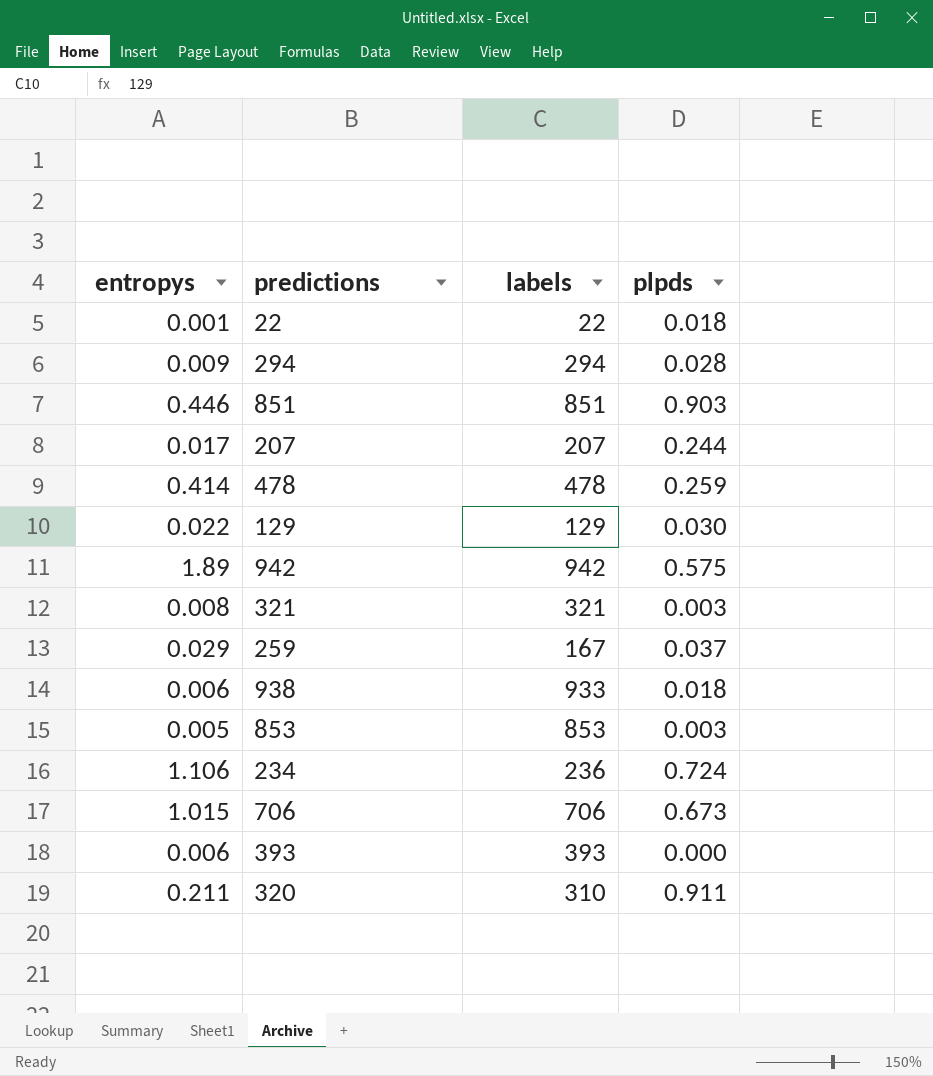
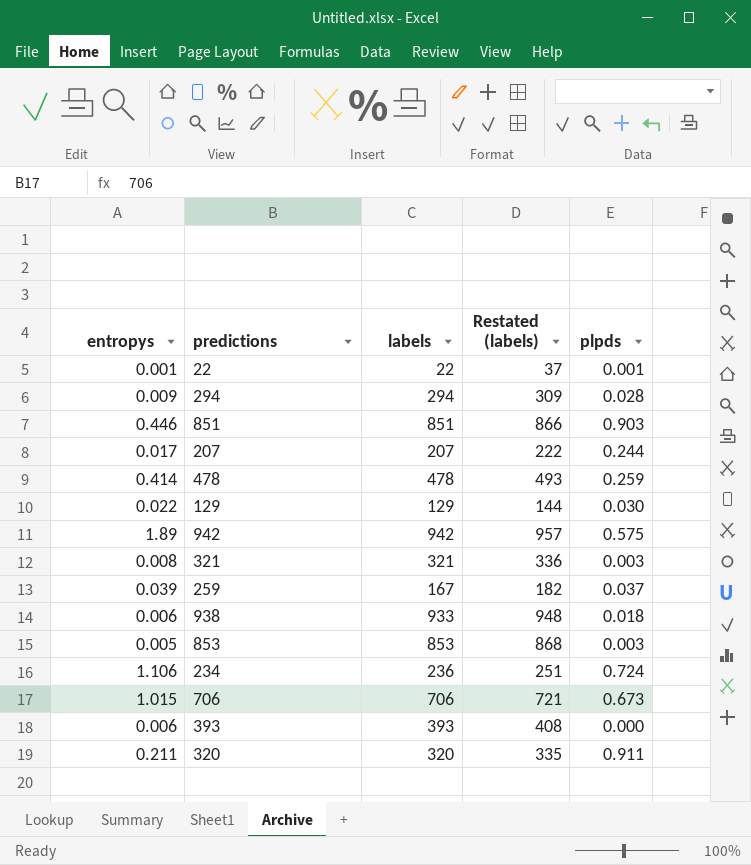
column Restated (labels) | formula: none -> [labels] + 15
22 | plpds: 0.018 -> 0.001
259 | entropys: 0.029 -> 0.039
320 | labels: 310 -> 320

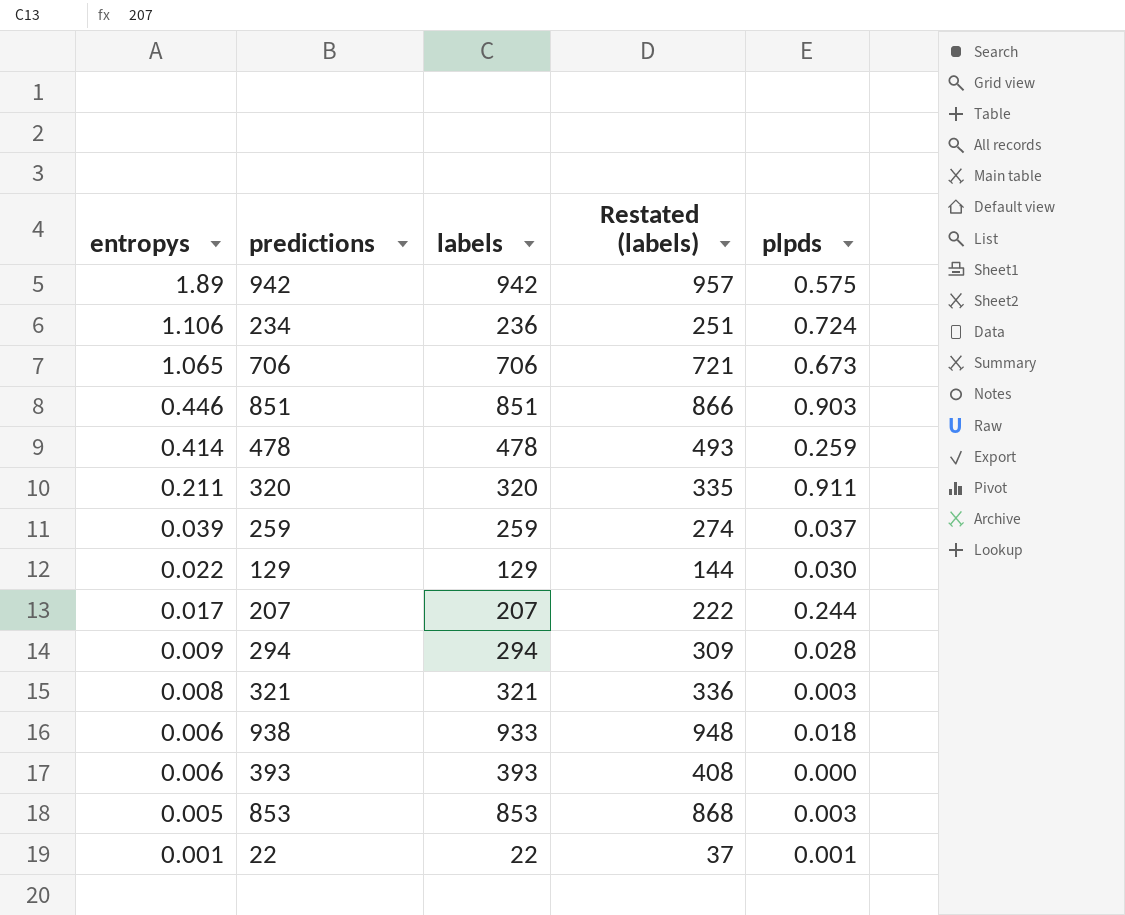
row order: none -> entropys descending
706 | entropys: 1.015 -> 1.065
259 | labels: 167 -> 259
259 | Restated (labels): 182 -> 274

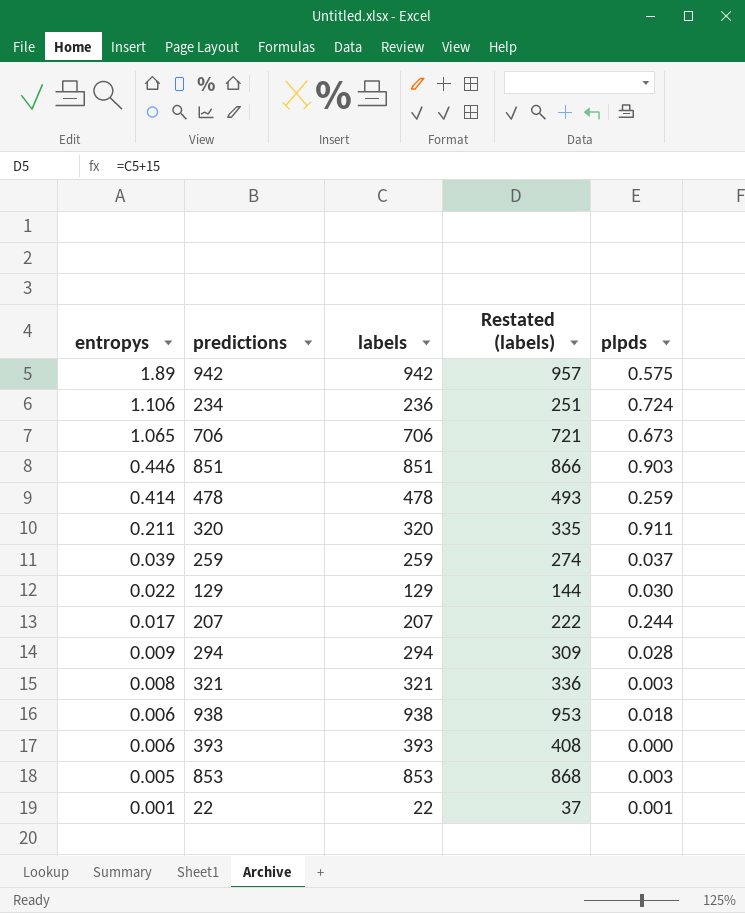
938 | labels: 933 -> 938
938 | Restated (labels): 948 -> 953

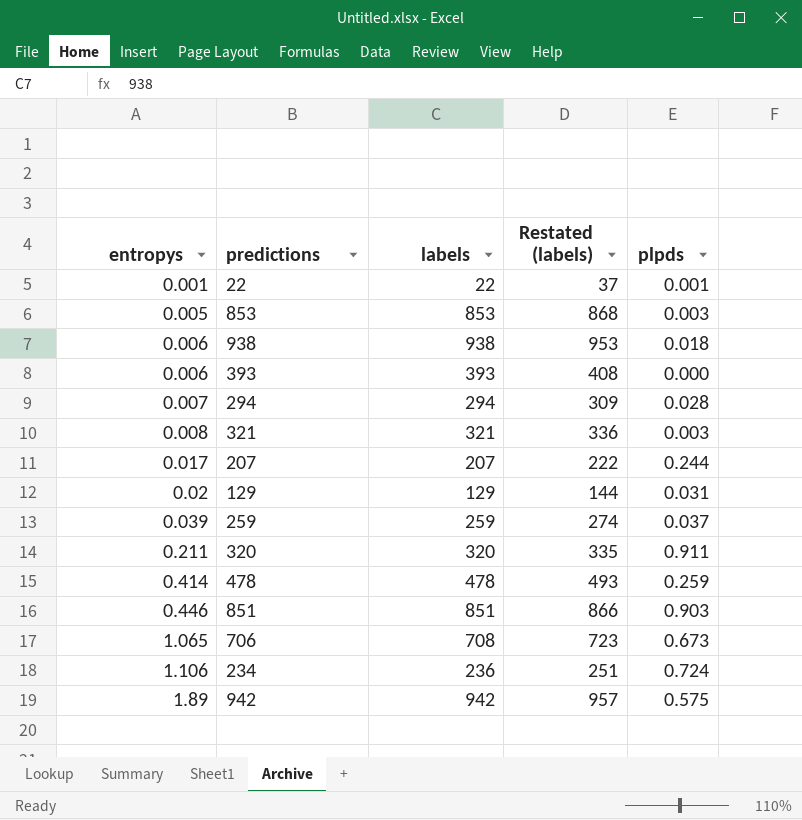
row order: entropys descending -> entropys ascending
294 | entropys: 0.009 -> 0.007
129 | entropys: 0.022 -> 0.02
129 | plpds: 0.030 -> 0.031
706 | labels: 706 -> 708
706 | Restated (labels): 721 -> 723

